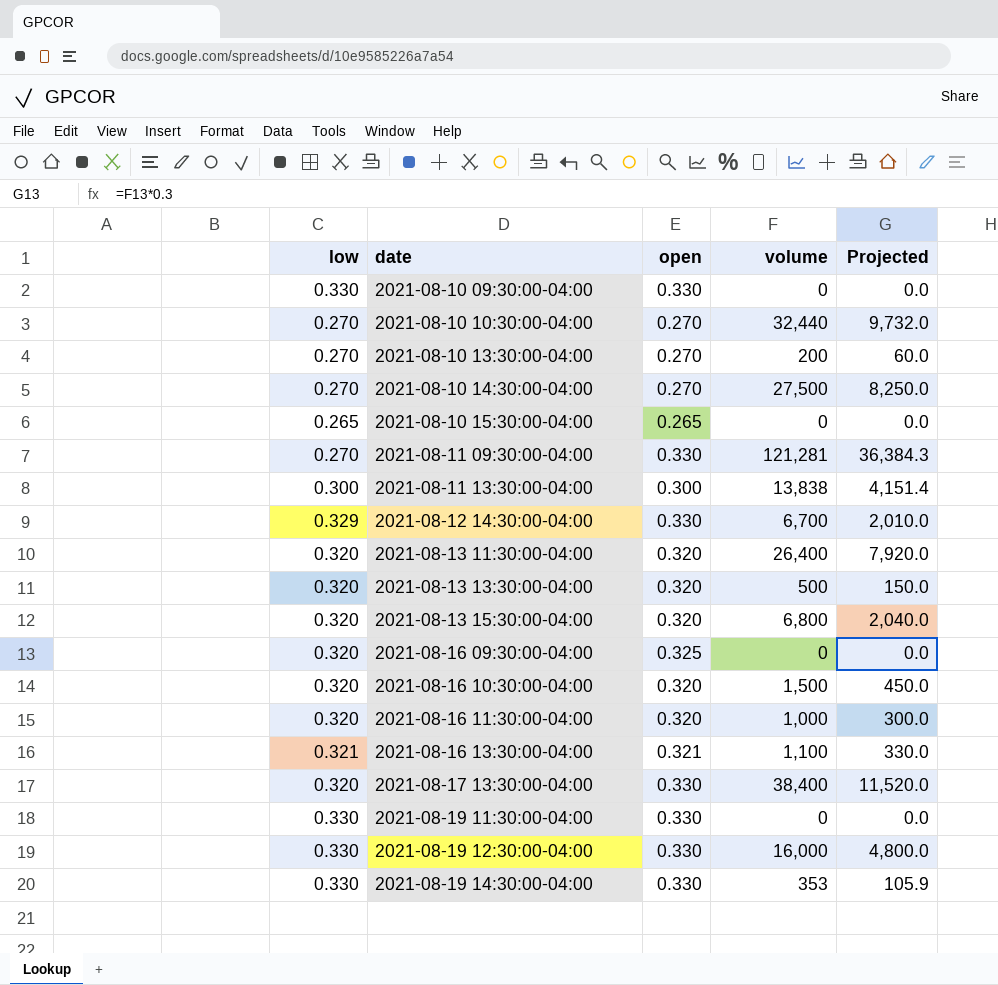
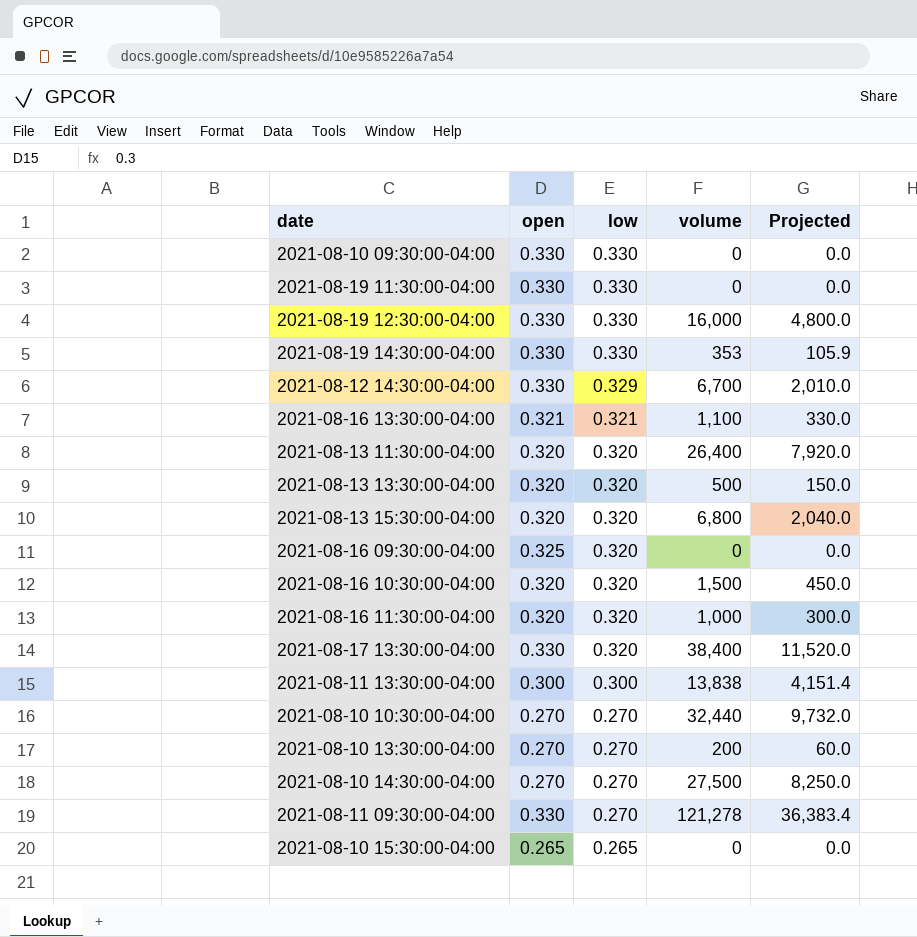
row order: date ascending -> low descending
column low | position: 1 -> 3
2021-08-11 09:30:00-04:00 | volume: 121,281 -> 121,278
2021-08-11 09:30:00-04:00 | Projected: 36,384.3 -> 36,383.4

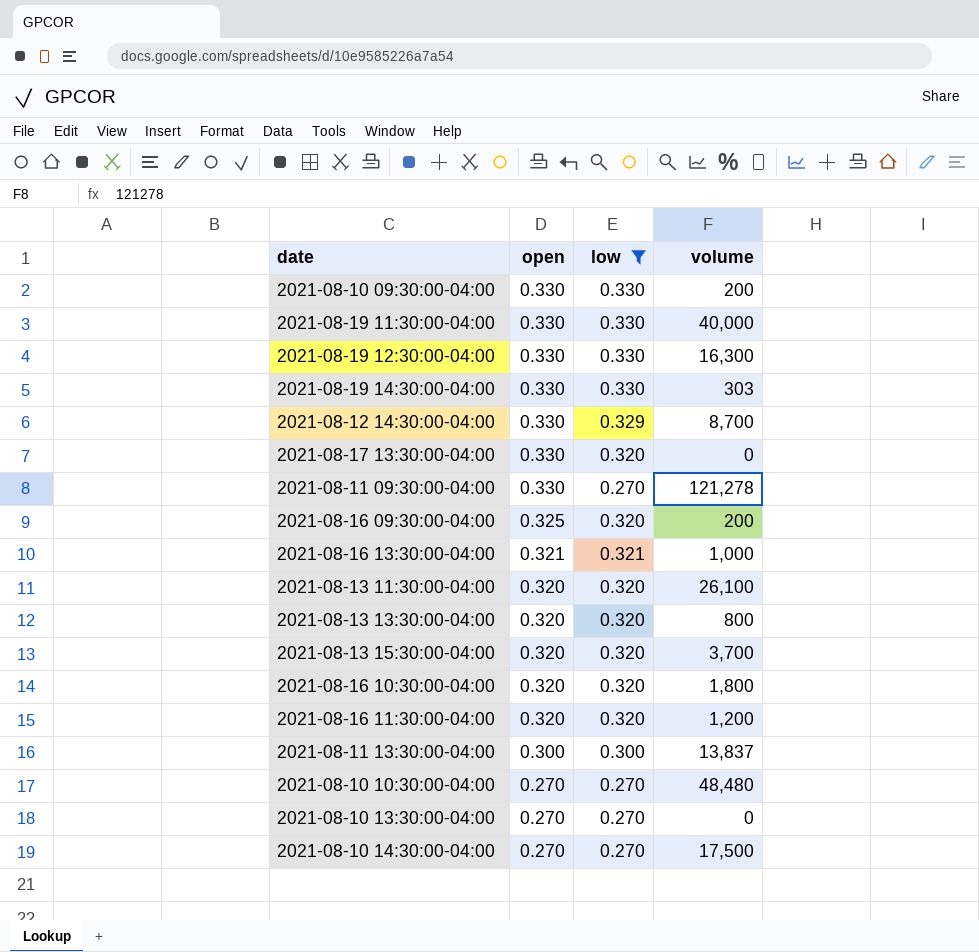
filter: none -> low != 0.265
row order: low descending -> open descending
column Projected | formula: [volume] * 0.3 -> none
2021-08-10 09:30:00-04:00 | volume: 0 -> 200
2021-08-19 11:30:00-04:00 | volume: 0 -> 40,000
2021-08-19 12:30:00-04:00 | volume: 16,000 -> 16,300
2021-08-19 14:30:00-04:00 | volume: 353 -> 303
2021-08-12 14:30:00-04:00 | volume: 6,700 -> 8,700
2021-08-17 13:30:00-04:00 | volume: 38,400 -> 0
2021-08-16 09:30:00-04:00 | volume: 0 -> 200
2021-08-16 13:30:00-04:00 | volume: 1,100 -> 1,000
2021-08-13 11:30:00-04:00 | volume: 26,400 -> 26,100
2021-08-13 13:30:00-04:00 | volume: 500 -> 800
2021-08-13 15:30:00-04:00 | volume: 6,800 -> 3,700
2021-08-16 10:30:00-04:00 | volume: 1,500 -> 1,800
2021-08-16 11:30:00-04:00 | volume: 1,000 -> 1,200
2021-08-11 13:30:00-04:00 | volume: 13,838 -> 13,837
2021-08-10 10:30:00-04:00 | volume: 32,440 -> 48,480
2021-08-10 13:30:00-04:00 | volume: 200 -> 0
2021-08-10 14:30:00-04:00 | volume: 27,500 -> 17,500

